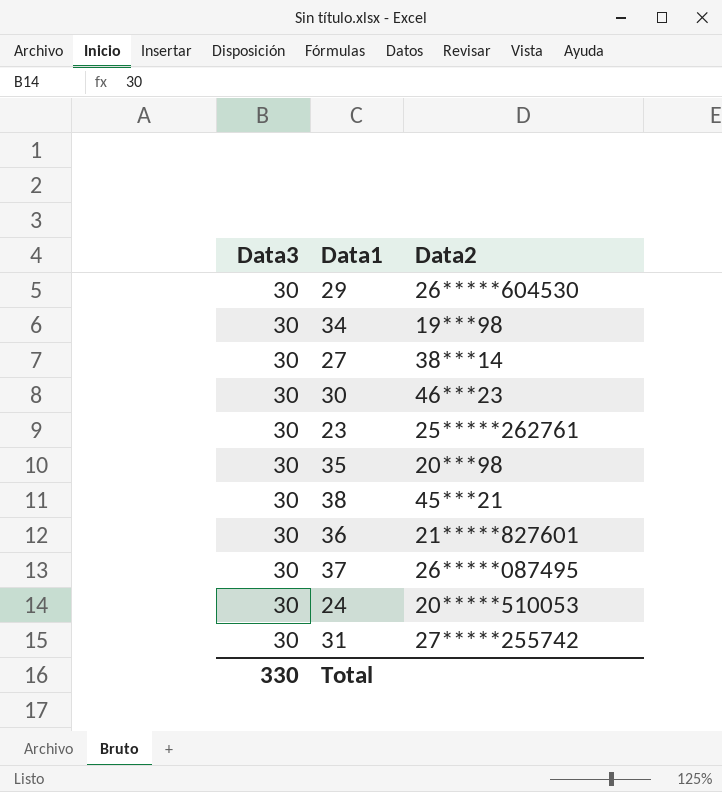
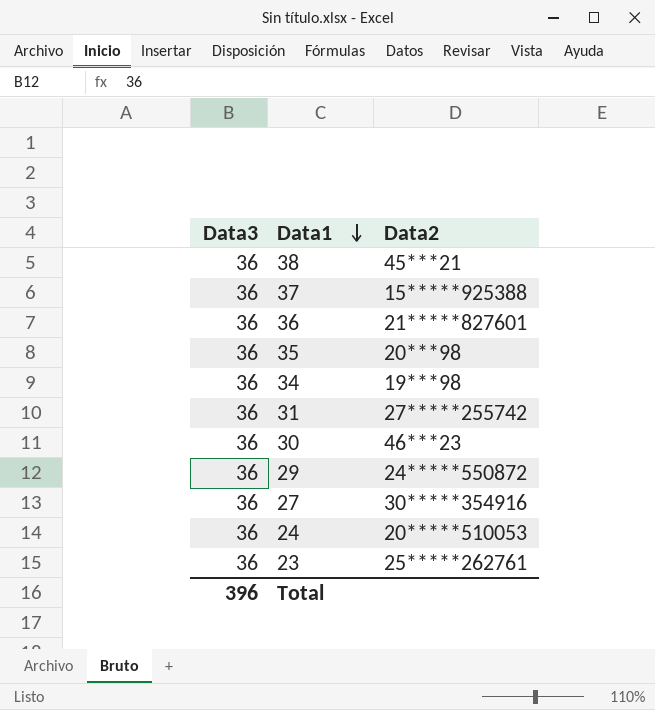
row order: none -> Data1 descending
38 | Data3: 30 -> 36
37 | Data3: 30 -> 36
37 | Data2: 26*****087495 -> 15*****925388
36 | Data3: 30 -> 36
35 | Data3: 30 -> 36
34 | Data3: 30 -> 36
31 | Data3: 30 -> 36
30 | Data3: 30 -> 36
29 | Data3: 30 -> 36
29 | Data2: 26*****604530 -> 24*****550872
27 | Data3: 30 -> 36
27 | Data2: 38***14 -> 30*****354916
24 | Data3: 30 -> 36
23 | Data3: 30 -> 36
Total | Data3: 330 -> 396

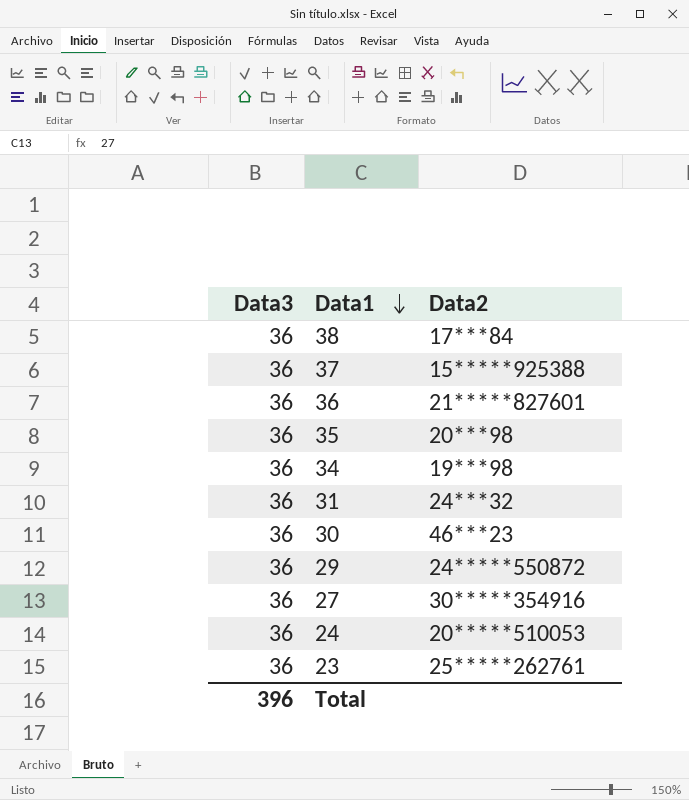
38 | Data2: 45***21 -> 17***84
31 | Data2: 27*****255742 -> 24***32

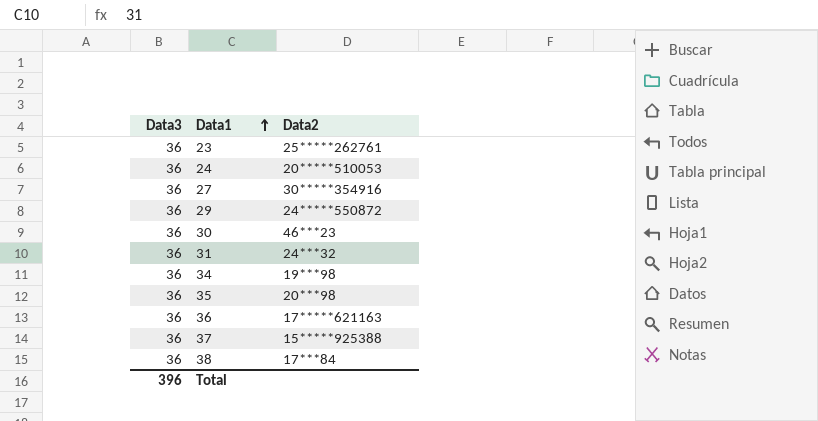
row order: Data1 descending -> Data1 ascending
36 | Data2: 21*****827601 -> 17*****621163

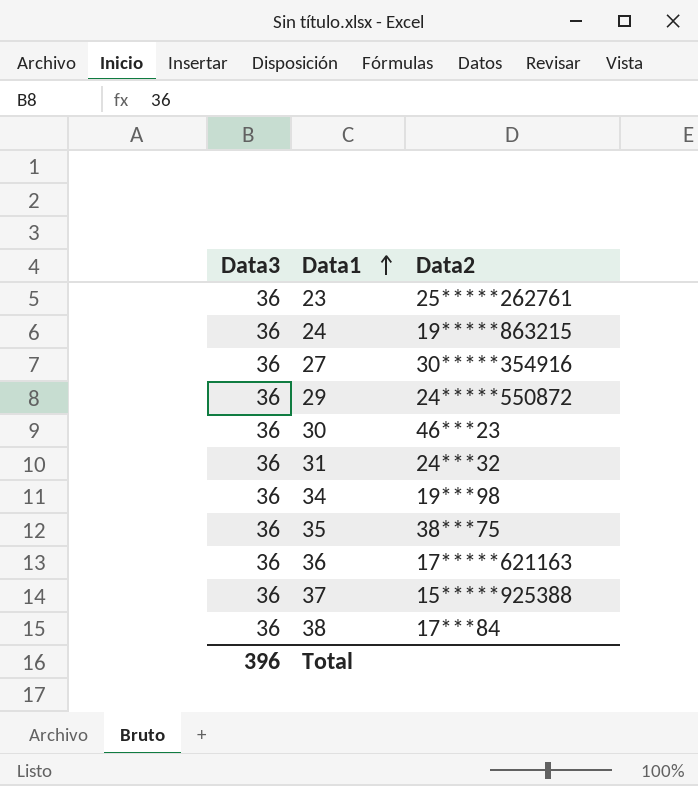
24 | Data2: 20*****510053 -> 19*****863215
35 | Data2: 20***98 -> 38***75

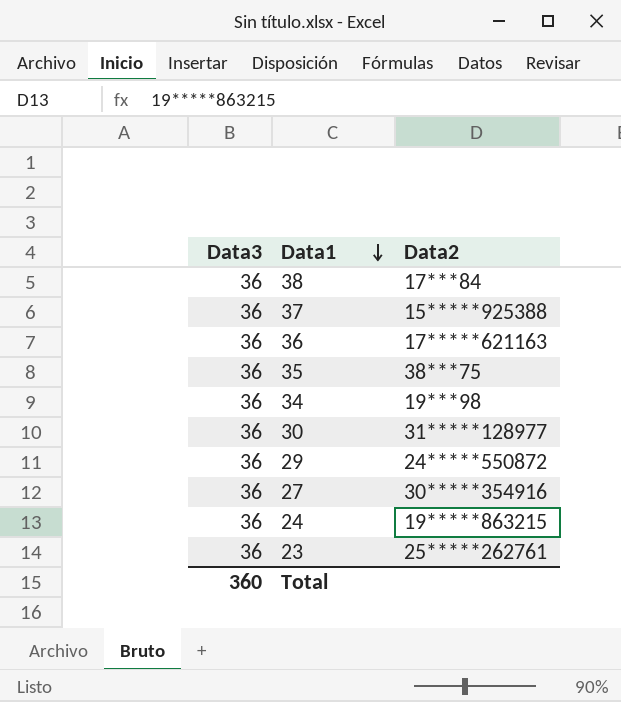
row order: Data1 ascending -> Data1 descending
row 31: 36 | 24***32 -> none
30 | Data2: 46***23 -> 31*****128977
Total | Data3: 396 -> 360

